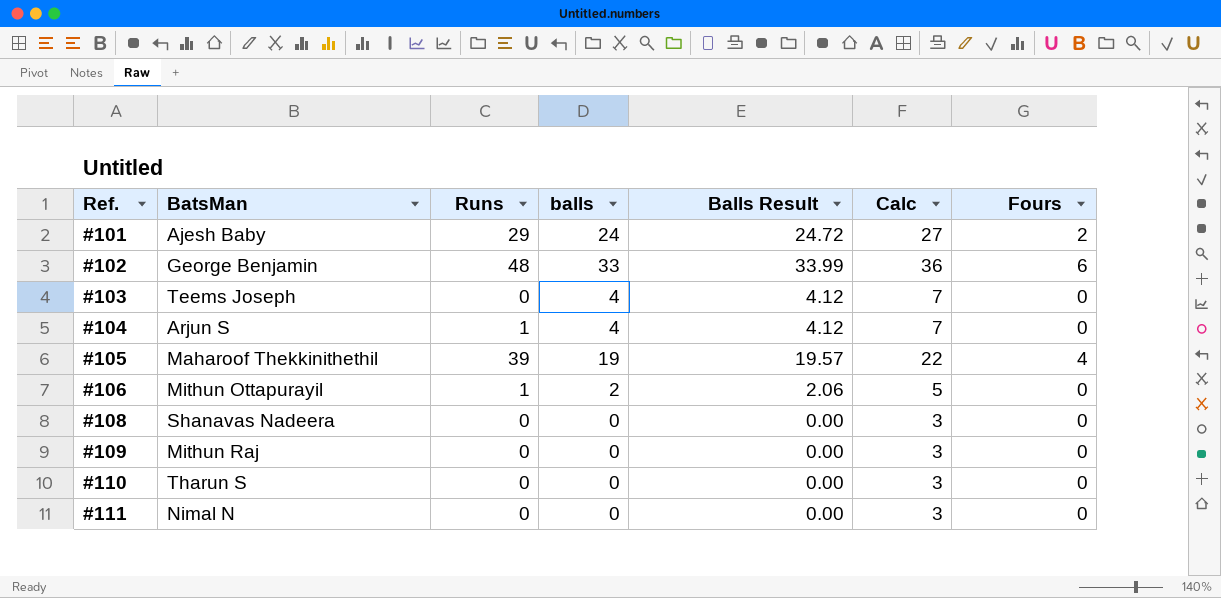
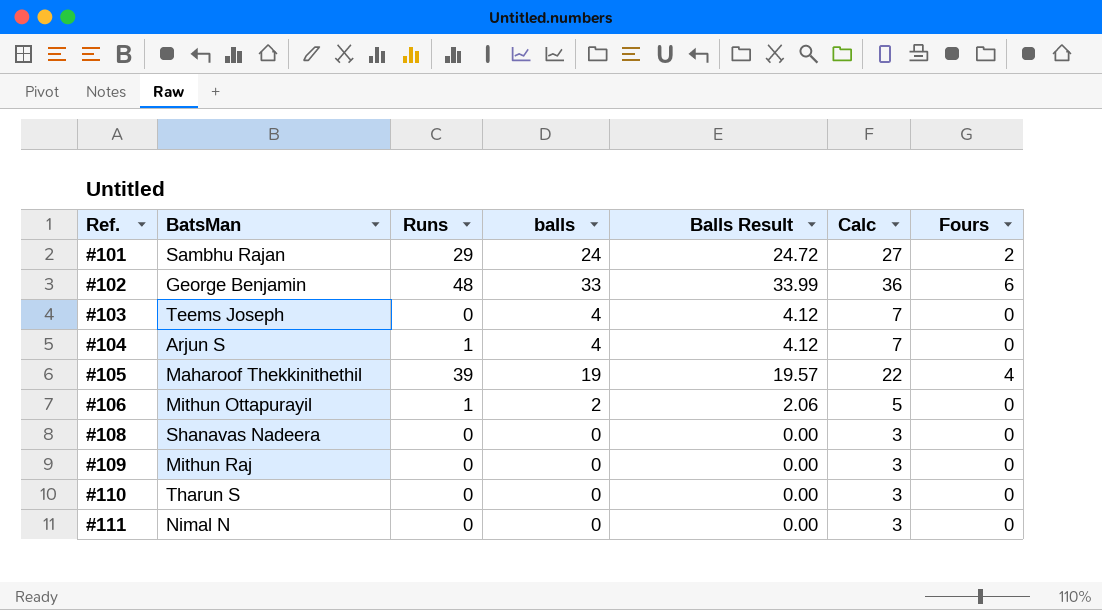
#101 | BatsMan: Ajesh Baby -> Sambhu Rajan

